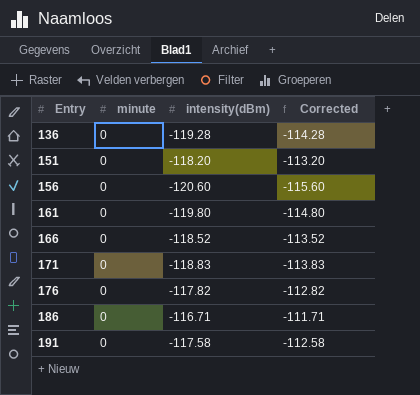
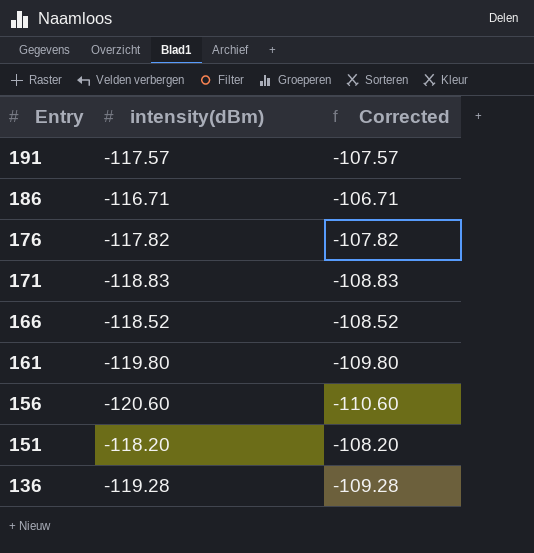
row order: Entry ascending -> Entry descending
column minute | position: 2 -> none
column Corrected | formula: [intensity(dBm)] + 5 -> [intensity(dBm)] + 10
191 | intensity(dBm): -117.58 -> -117.57

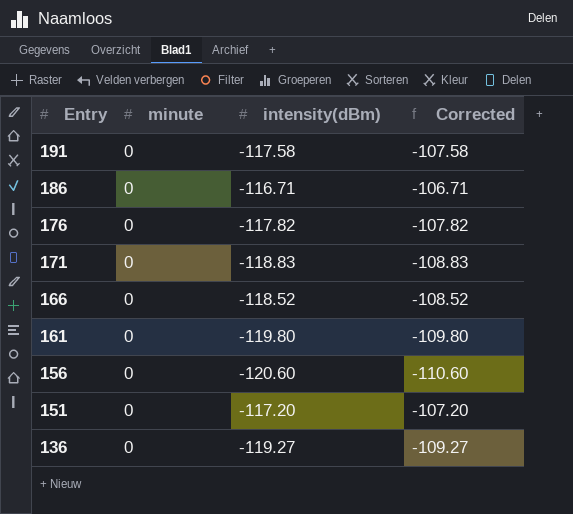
column minute | position: none -> 2
191 | intensity(dBm): -117.57 -> -117.58
191 | Corrected: -107.57 -> -107.58
151 | intensity(dBm): -118.20 -> -117.20
151 | Corrected: -108.20 -> -107.20
136 | intensity(dBm): -119.28 -> -119.27
136 | Corrected: -109.28 -> -109.27

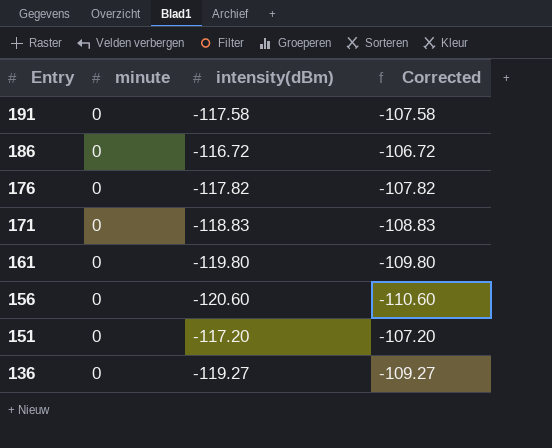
row 166: 0 | -118.52 | -108.52 -> none
186 | intensity(dBm): -116.71 -> -116.72
186 | Corrected: -106.71 -> -106.72

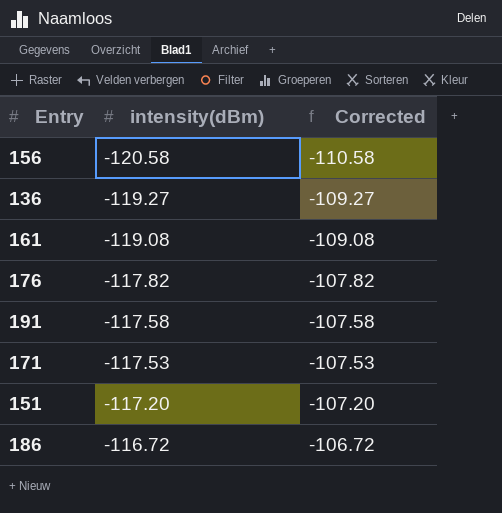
row order: Entry descending -> intensity(dBm) ascending
column minute | position: 2 -> none
156 | intensity(dBm): -120.60 -> -120.58
156 | Corrected: -110.60 -> -110.58
161 | intensity(dBm): -119.80 -> -119.08
161 | Corrected: -109.80 -> -109.08
171 | intensity(dBm): -118.83 -> -117.53
171 | Corrected: -108.83 -> -107.53

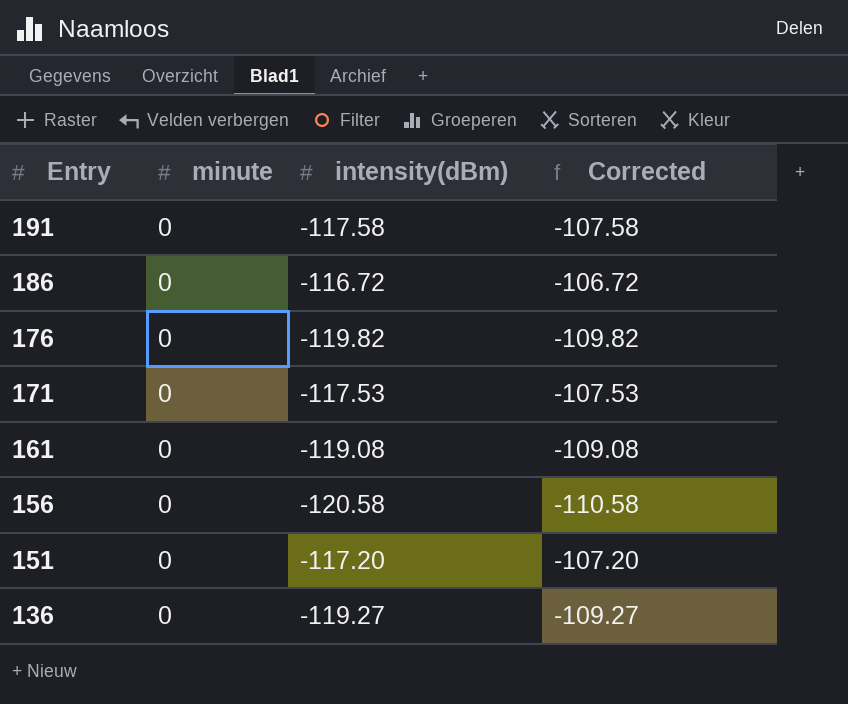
row order: intensity(dBm) ascending -> Entry descending
column minute | position: none -> 2
176 | intensity(dBm): -117.82 -> -119.82
176 | Corrected: -107.82 -> -109.82

